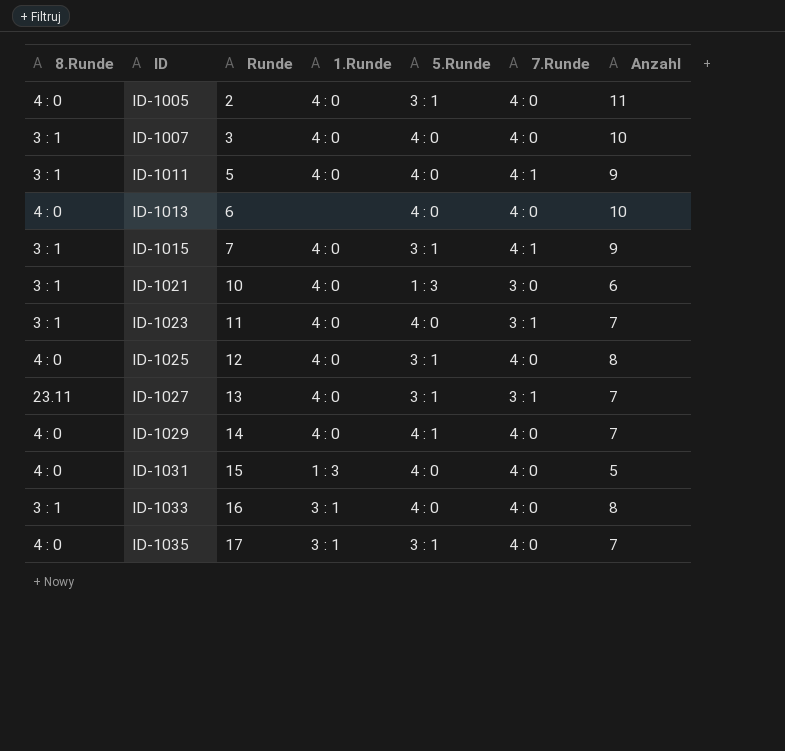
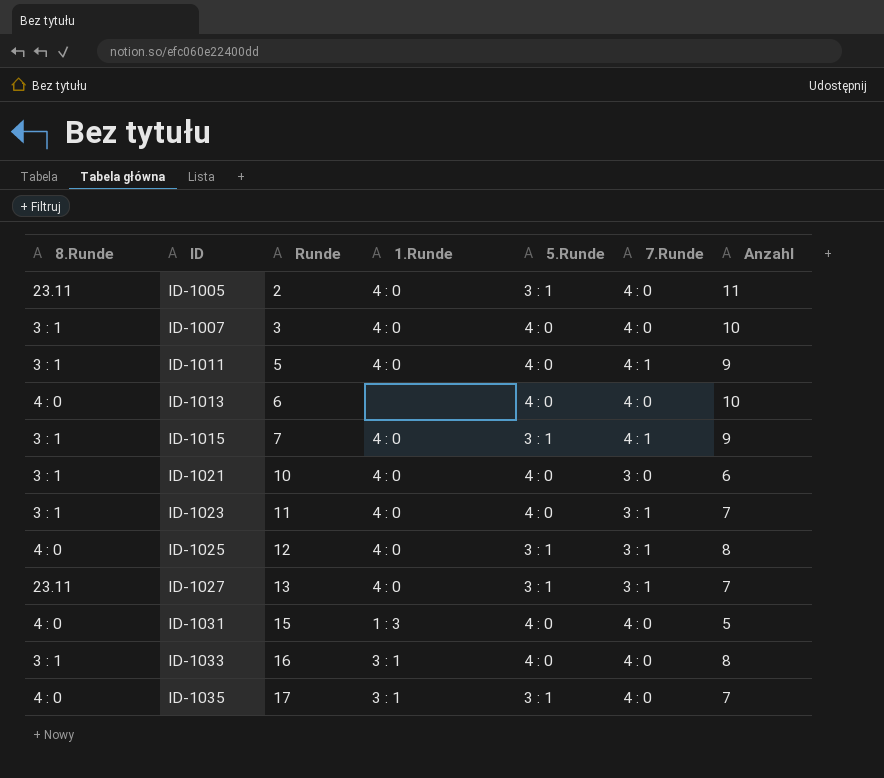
row ID-1029: 4 : 0 | 14 | 4 : 0 | 4 : 1 | 4 : 0 | 7 -> none
ID-1005 | 8.Runde: 4 : 0 -> 23.11
ID-1021 | 5.Runde: 1 : 3 -> 4 : 0
ID-1025 | 7.Runde: 4 : 0 -> 3 : 1

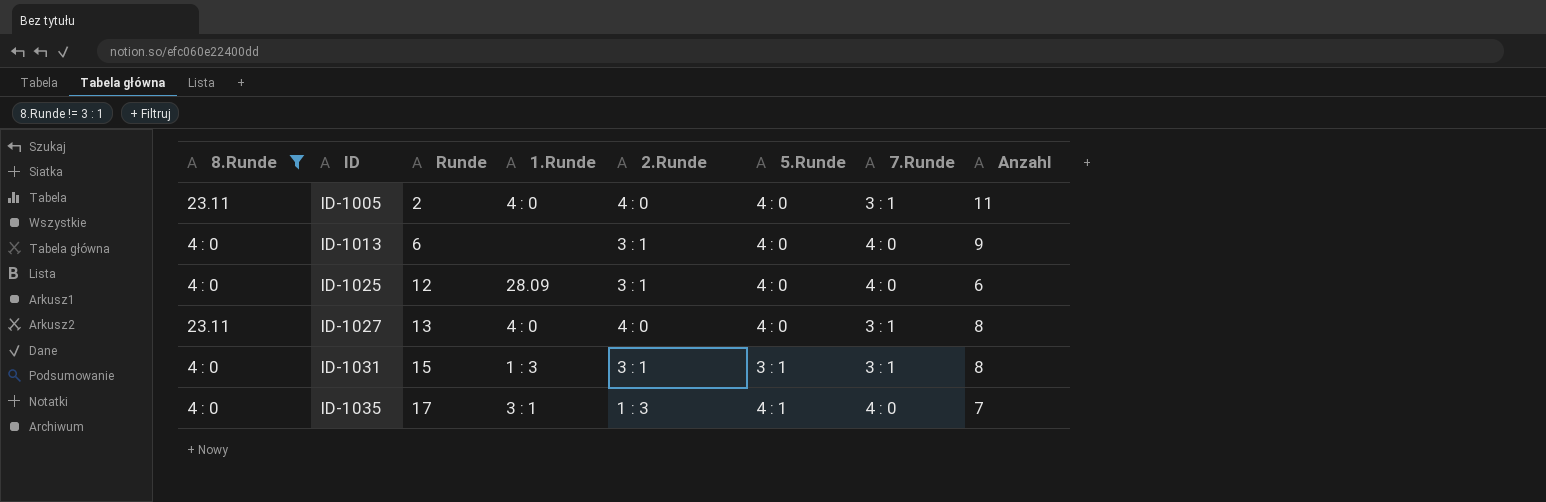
filter: none -> 8.Runde != 3 : 1
column 2.Runde | position: none -> 5
ID-1005 | 5.Runde: 3 : 1 -> 4 : 0
ID-1005 | 7.Runde: 4 : 0 -> 3 : 1
ID-1013 | Anzahl: 10 -> 9
ID-1025 | 1.Runde: 4 : 0 -> 28.09
ID-1025 | 5.Runde: 3 : 1 -> 4 : 0
ID-1025 | 7.Runde: 3 : 1 -> 4 : 0
ID-1025 | Anzahl: 8 -> 6
ID-1027 | 5.Runde: 3 : 1 -> 4 : 0
ID-1027 | Anzahl: 7 -> 8
ID-1031 | 5.Runde: 4 : 0 -> 3 : 1
ID-1031 | 7.Runde: 4 : 0 -> 3 : 1
ID-1031 | Anzahl: 5 -> 8
ID-1035 | 5.Runde: 3 : 1 -> 4 : 1

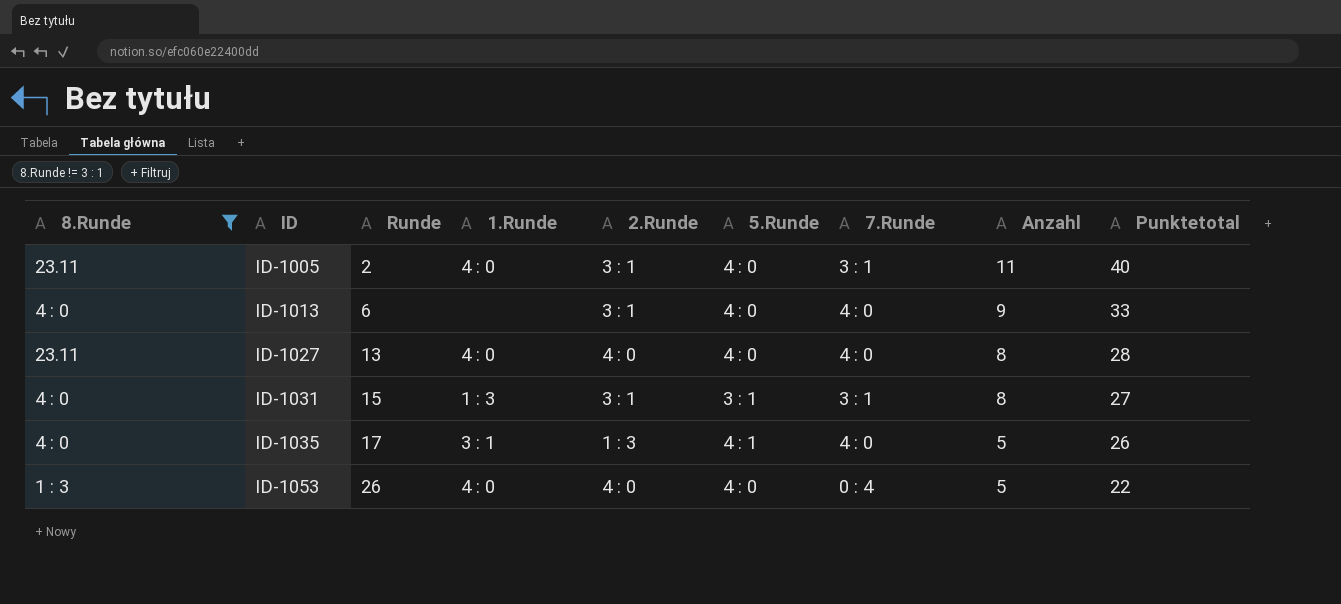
column Punktetotal | position: none -> 9
row ID-1025: 4 : 0 | 12 | 28.09 | 3 : 1 | 4 : 0 | 4 : 0 | 6 -> none
ID-1005 | 2.Runde: 4 : 0 -> 3 : 1
ID-1027 | 7.Runde: 3 : 1 -> 4 : 0
ID-1035 | Anzahl: 7 -> 5
row ID-1053: none -> 1 : 3 | 26 | 4 : 0 | 4 : 0 | 4 : 0 | 0 : 4 | 5 | 22

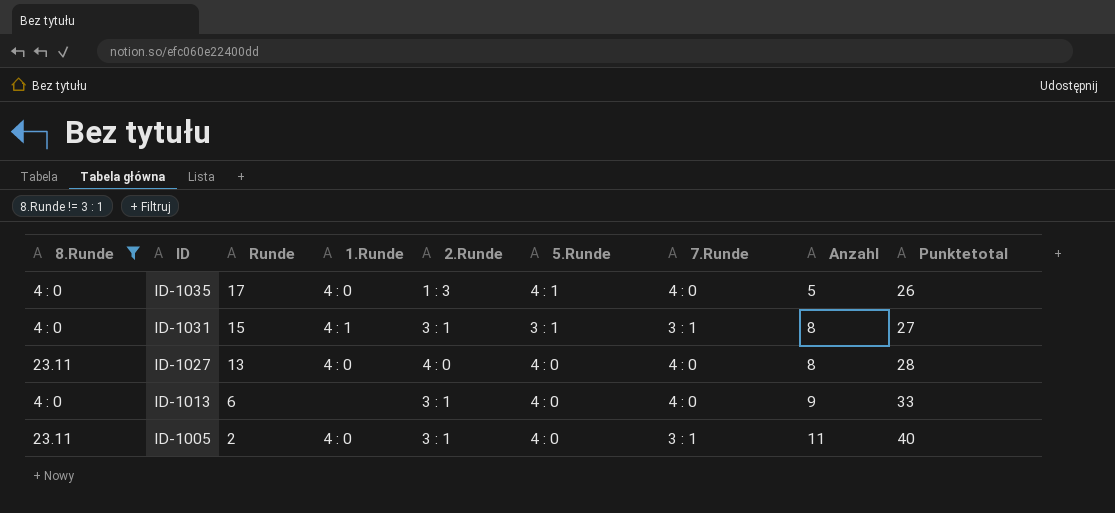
row order: ID ascending -> ID descending
row ID-1053: 1 : 3 | 26 | 4 : 0 | 4 : 0 | 4 : 0 | 0 : 4 | 5 | 22 -> none
ID-1035 | 1.Runde: 3 : 1 -> 4 : 0
ID-1031 | 1.Runde: 1 : 3 -> 4 : 1

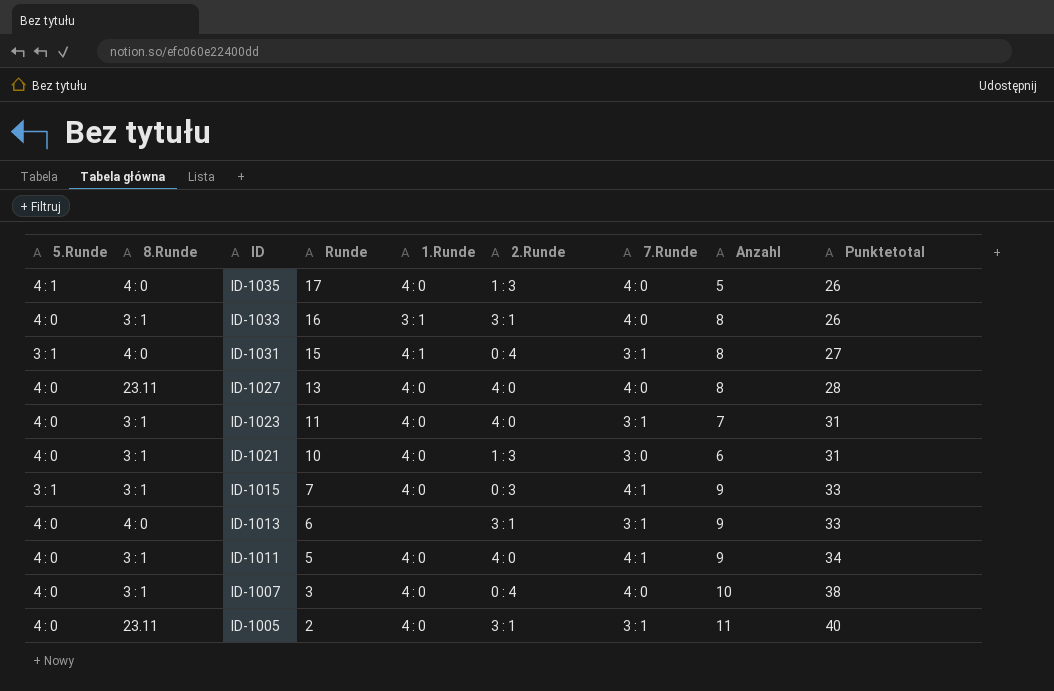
filter: 8.Runde != 3 : 1 -> none
column 5.Runde | position: 6 -> 1
ID-1031 | 2.Runde: 3 : 1 -> 0 : 4
ID-1013 | 7.Runde: 4 : 0 -> 3 : 1

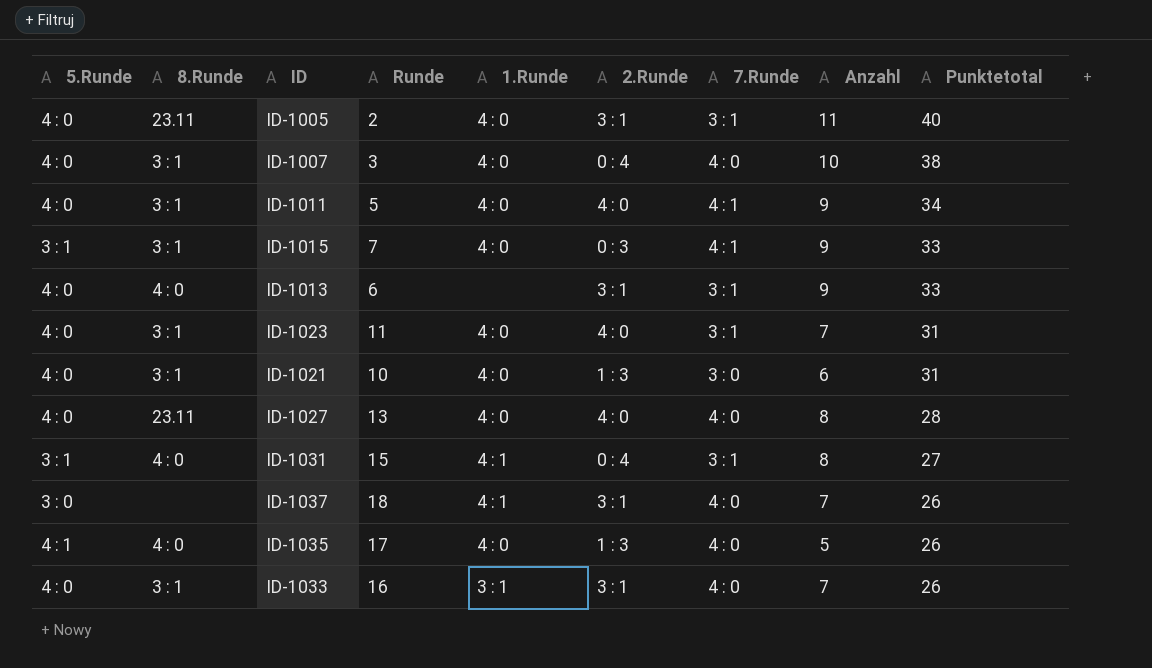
row order: ID descending -> Punktetotal descending
row ID-1037: none -> 3 : 0 | none | 18 | 4 : 1 | 3 : 1 | 4 : 0 | 7 | 26
ID-1033 | Anzahl: 8 -> 7

